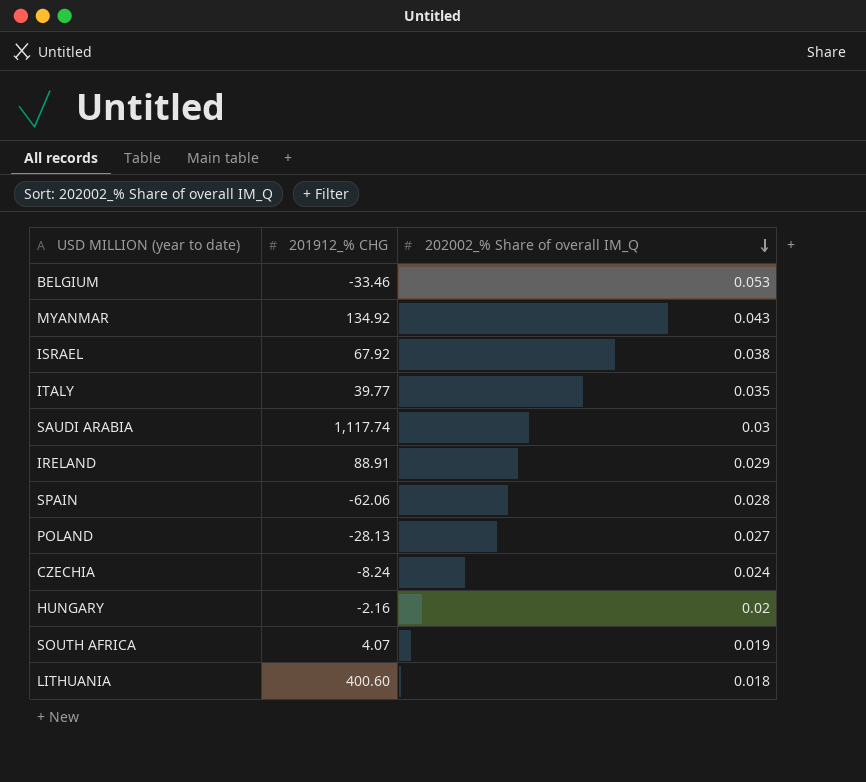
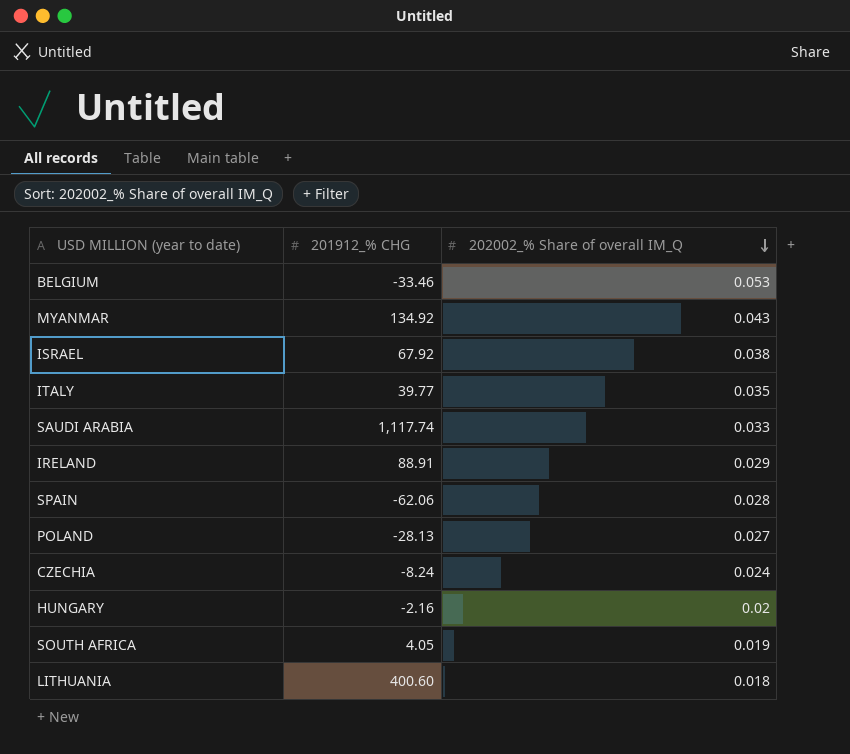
SAUDI ARABIA | 202002_% Share of overall IM_Q: 0.03 -> 0.033
SOUTH AFRICA | 201912_% CHG: 4.07 -> 4.05

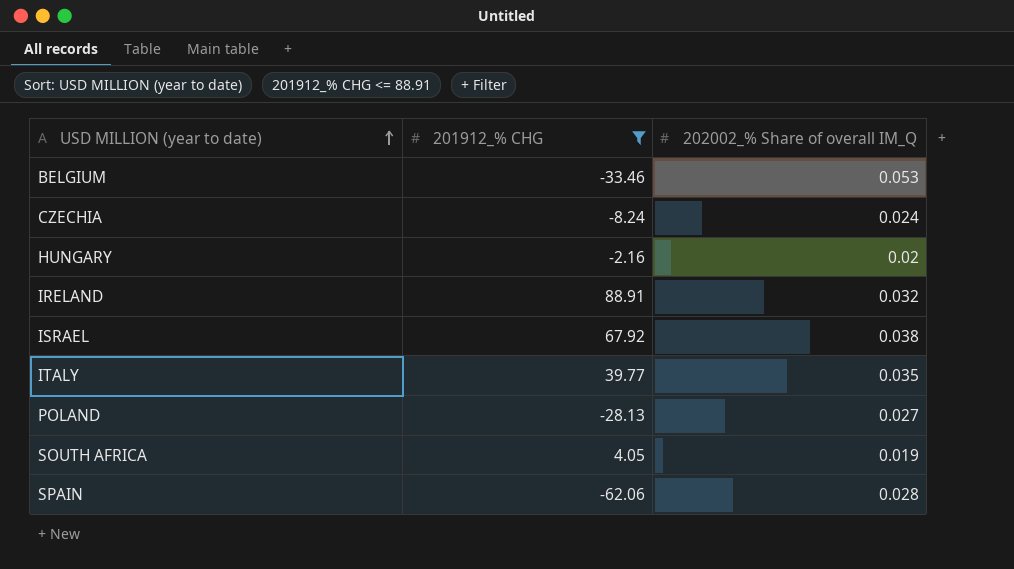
filter: none -> 201912_% CHG <= 88.91
row order: 202002_% Share of overall IM_Q descending -> USD MILLION (year to date) ascending
IRELAND | 202002_% Share of overall IM_Q: 0.029 -> 0.032

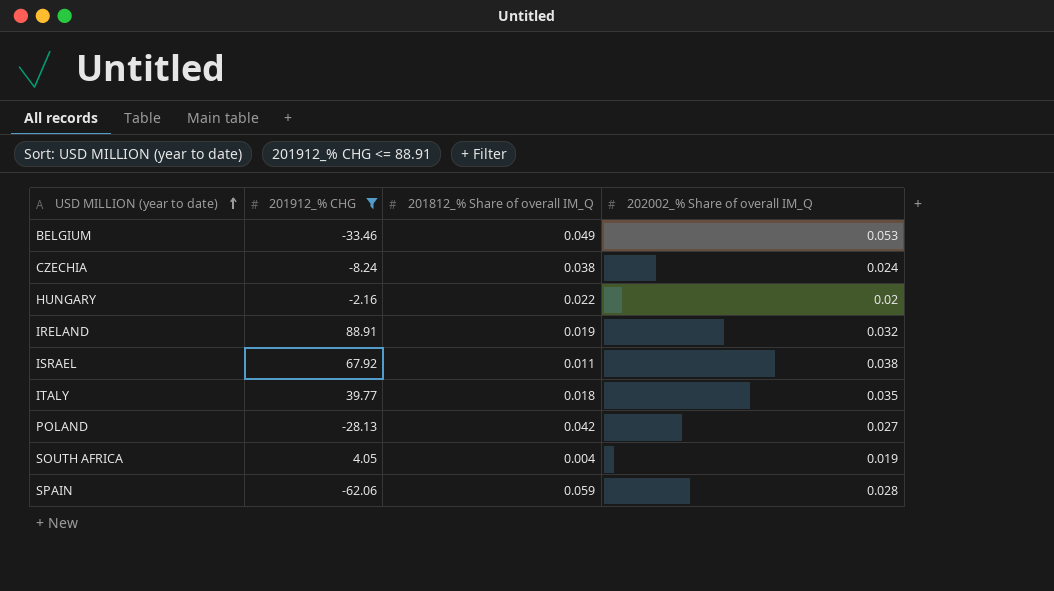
column 201812_% Share of overall IM_Q | position: none -> 3

